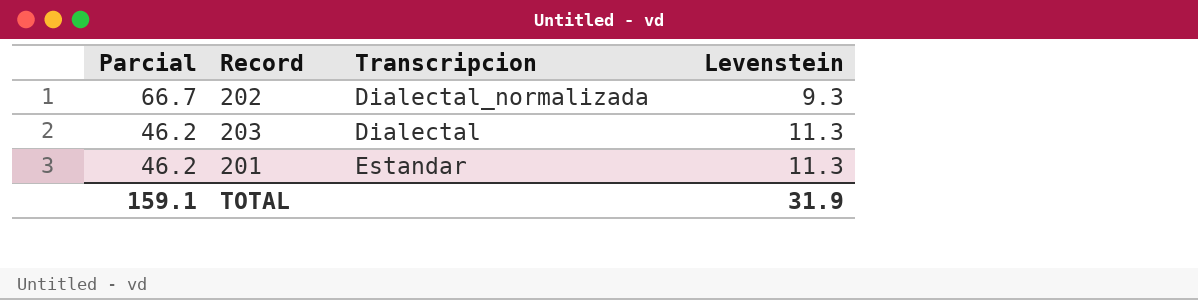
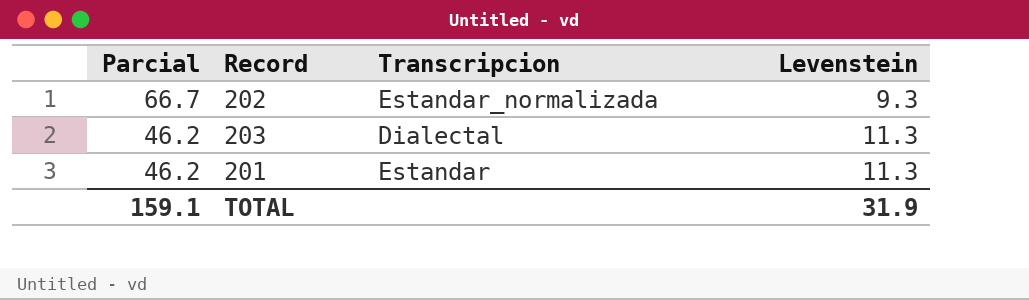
202 | Transcripcion: Dialectal_normalizada -> Estandar_normalizada

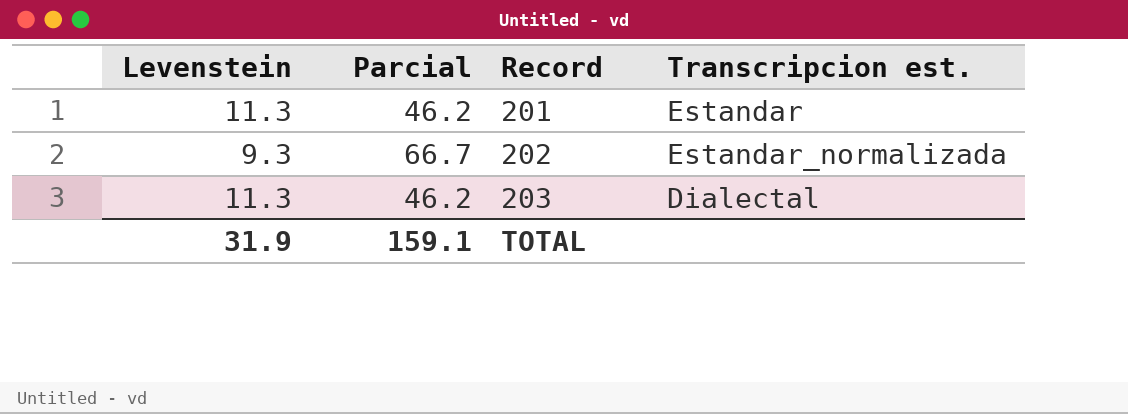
row order: Parcial descending -> Record ascending
column Levenstein | position: 4 -> 1
column name: Transcripcion -> Transcripcion est.

